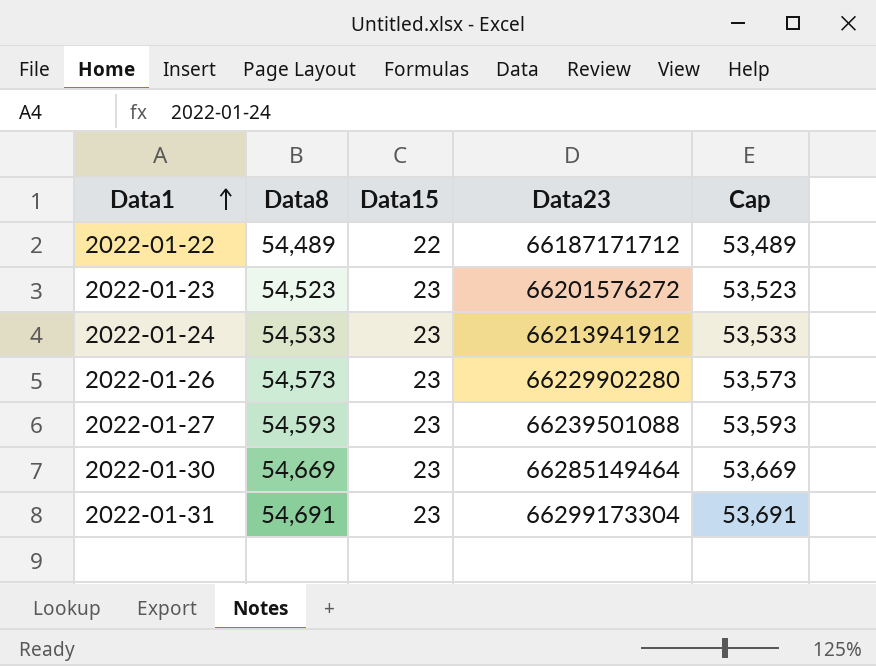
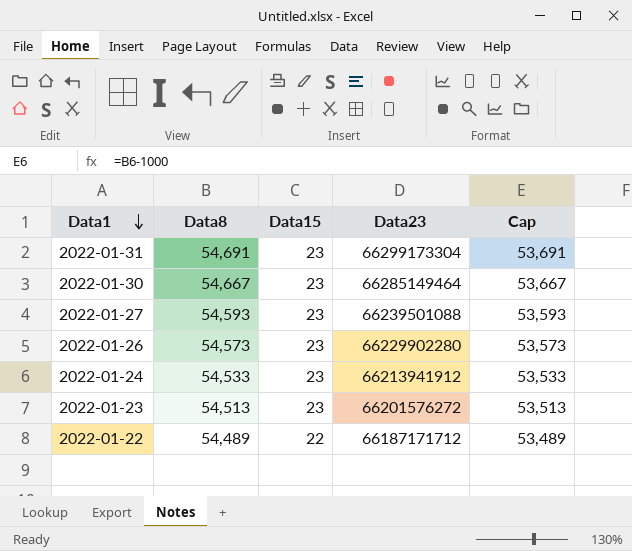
row order: Data1 ascending -> Data1 descending
2022-01-30 | Data8: 54,669 -> 54,667
2022-01-30 | Cap: 53,669 -> 53,667
2022-01-23 | Data8: 54,523 -> 54,513
2022-01-23 | Cap: 53,523 -> 53,513

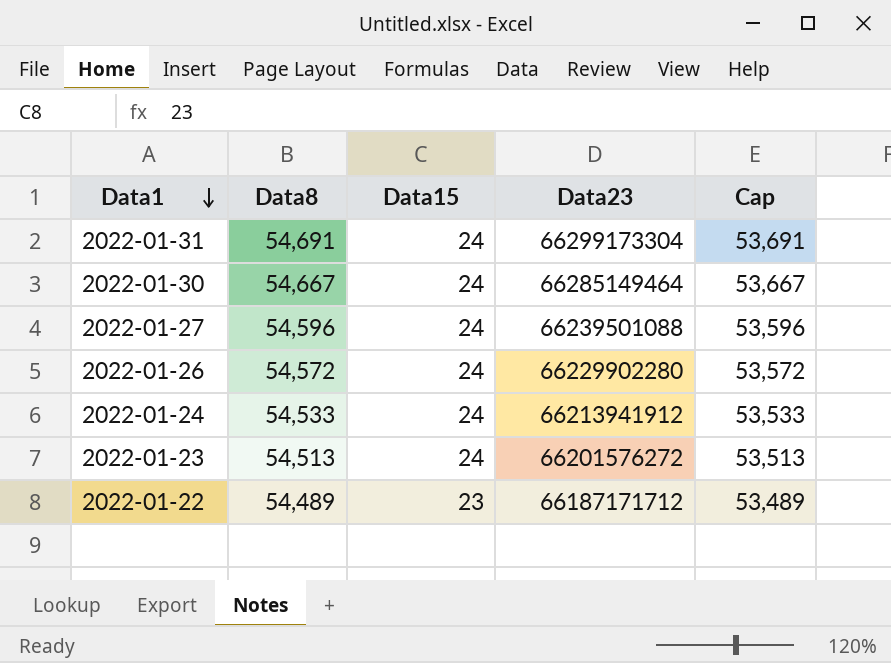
2022-01-31 | Data15: 23 -> 24
2022-01-30 | Data15: 23 -> 24
2022-01-27 | Data8: 54,593 -> 54,596
2022-01-27 | Data15: 23 -> 24
2022-01-27 | Cap: 53,593 -> 53,596
2022-01-26 | Data8: 54,573 -> 54,572
2022-01-26 | Data15: 23 -> 24
2022-01-26 | Cap: 53,573 -> 53,572
2022-01-24 | Data15: 23 -> 24
2022-01-23 | Data15: 23 -> 24
2022-01-22 | Data15: 22 -> 23

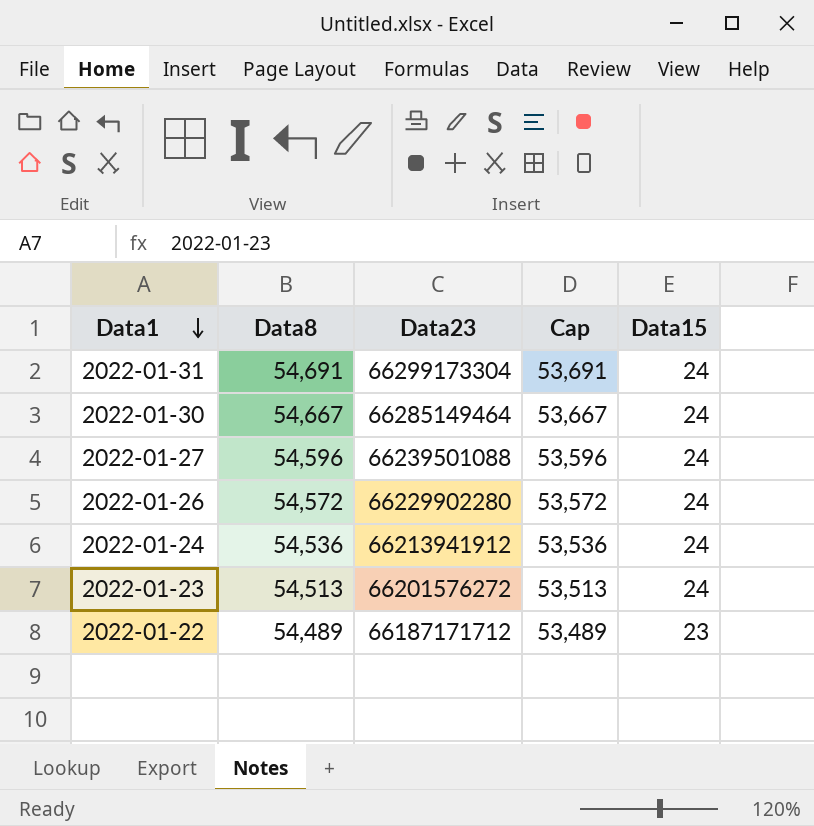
column Data15 | position: 3 -> 5
2022-01-24 | Data8: 54,533 -> 54,536
2022-01-24 | Cap: 53,533 -> 53,536

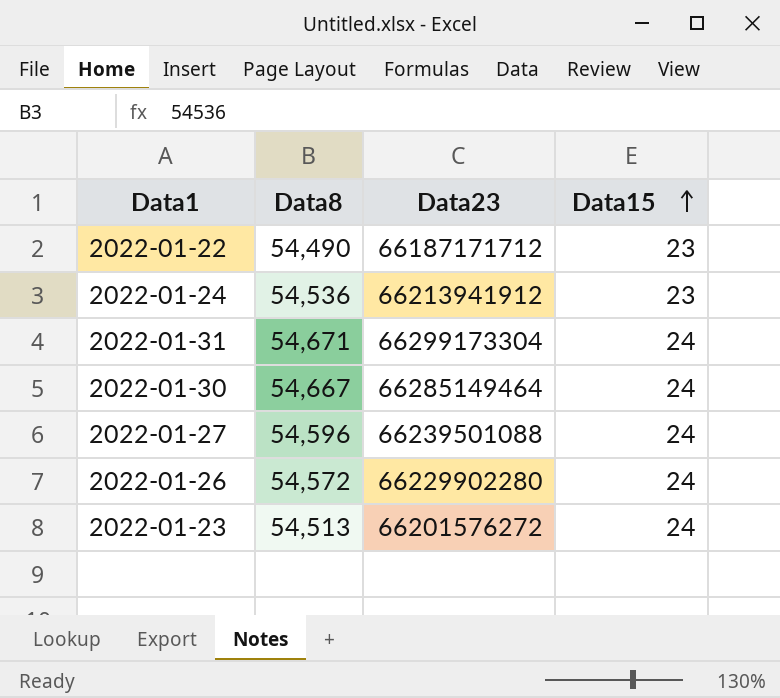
row order: Data1 descending -> Data15 ascending
column Cap | formula: [Data8] - 1000 -> none
2022-01-22 | Data8: 54,489 -> 54,490
2022-01-24 | Data15: 24 -> 23
2022-01-31 | Data8: 54,691 -> 54,671

